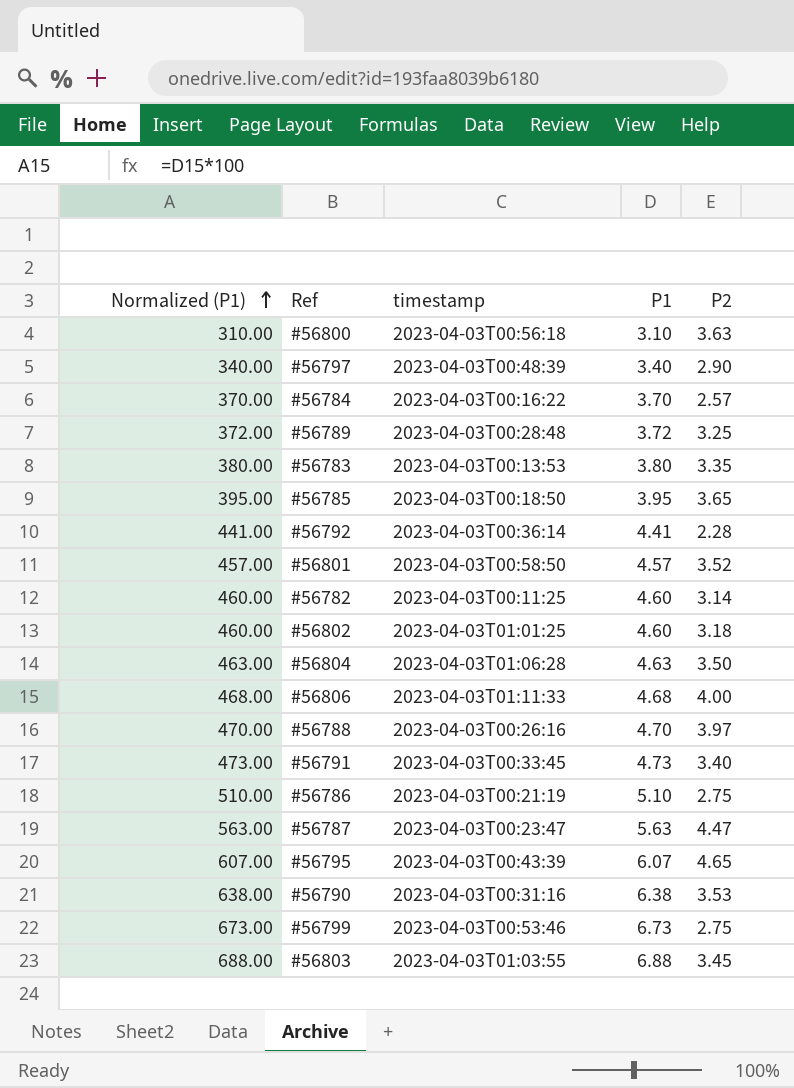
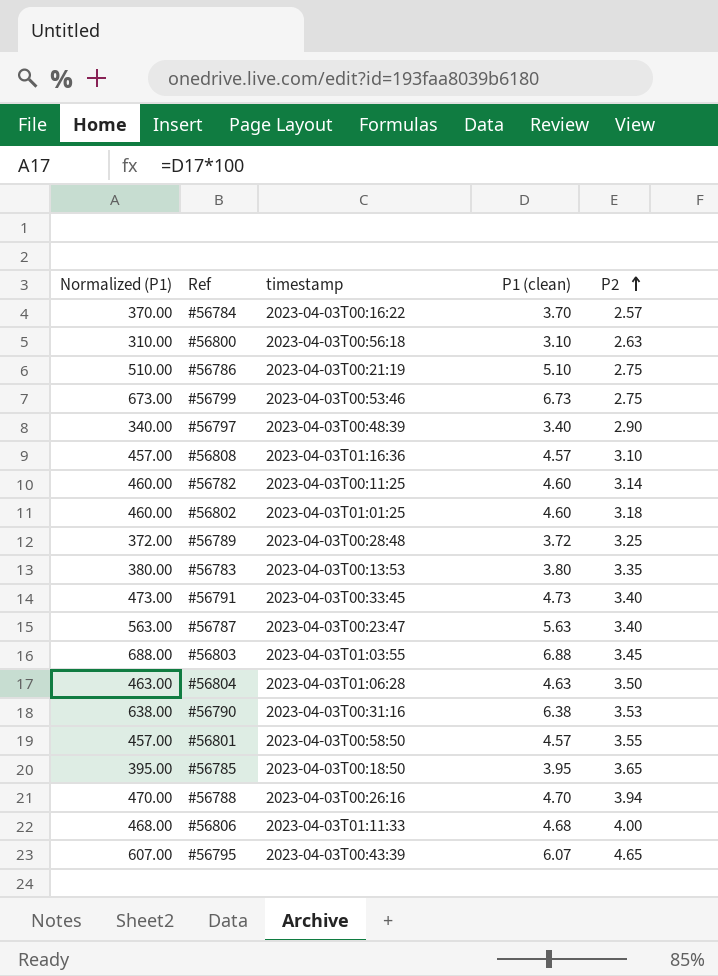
row order: Normalized (P1) ascending -> P2 ascending
column name: P1 -> P1 (clean)
row #56792: 441.00 | 2023-04-03T00:36:14 | 4.41 | 2.28 -> none
#56800 | P2: 3.63 -> 2.63
row #56808: none -> 457.00 | 2023-04-03T01:16:36 | 4.57 | 3.10
#56787 | P2: 4.47 -> 3.40
#56801 | P2: 3.52 -> 3.55
#56788 | P2: 3.97 -> 3.94

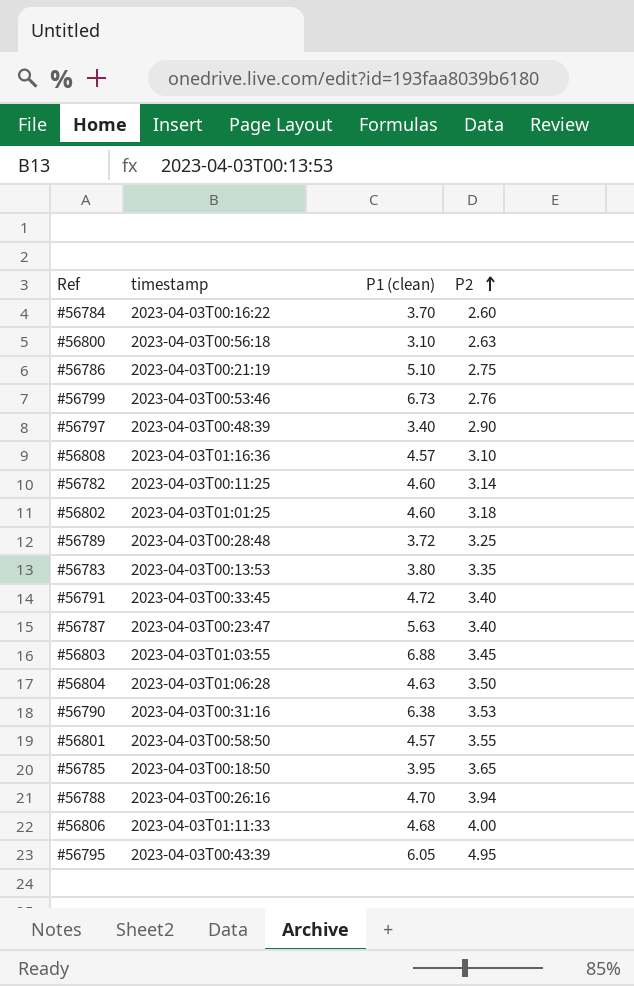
column Normalized (P1) | formula: [P1 (clean)] * 100 -> none
#56784 | P2: 2.57 -> 2.60
#56799 | P2: 2.75 -> 2.76
#56791 | P1 (clean): 4.73 -> 4.72
#56795 | P1 (clean): 6.07 -> 6.05
#56795 | P2: 4.65 -> 4.95

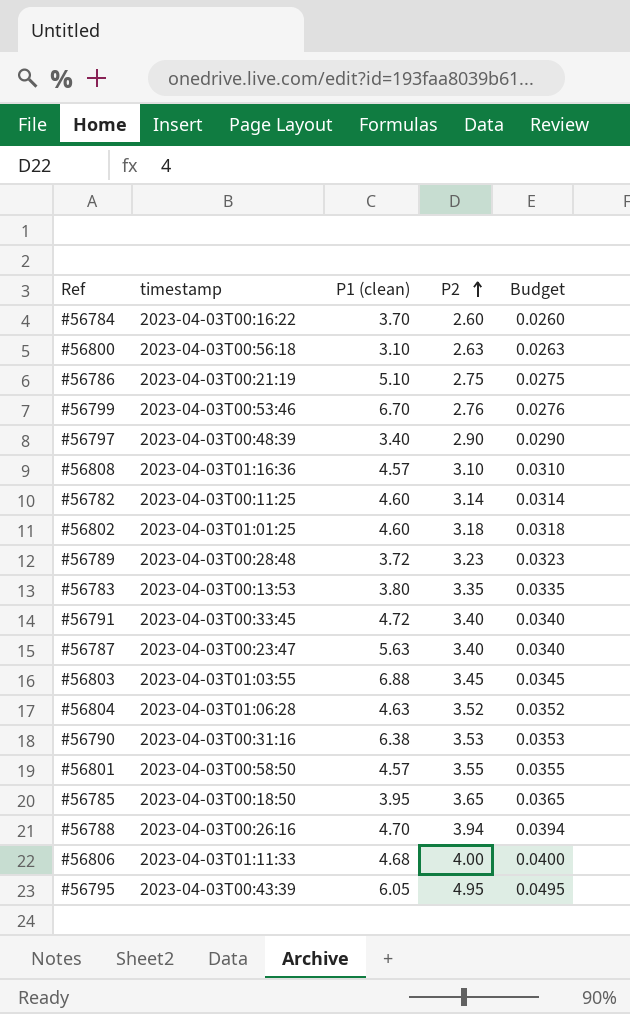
column Budget | formula: none -> [P2] * 0.01
#56799 | P1 (clean): 6.73 -> 6.70
#56789 | P2: 3.25 -> 3.23
#56804 | P2: 3.50 -> 3.52

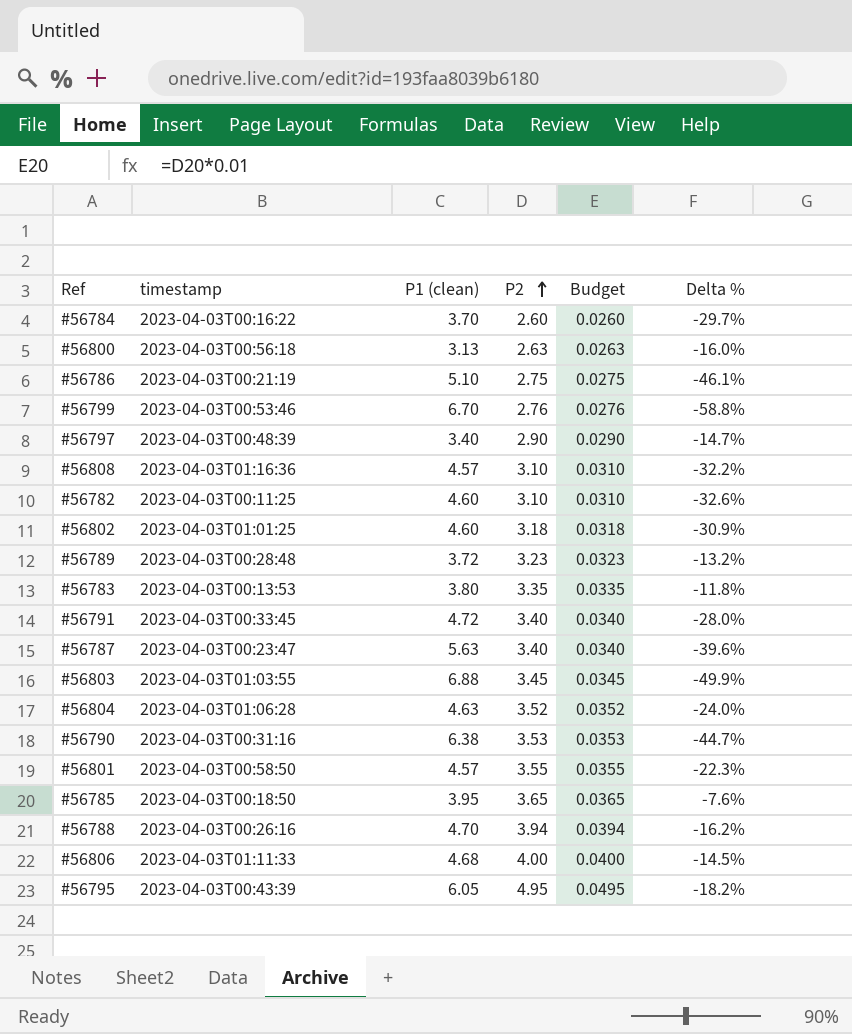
column Delta % | formula: none -> ([P2] - [P1 (clean)]) / [P1 (clean)]
#56800 | P1 (clean): 3.10 -> 3.13
#56782 | P2: 3.14 -> 3.10
#56782 | Budget: 0.0314 -> 0.0310

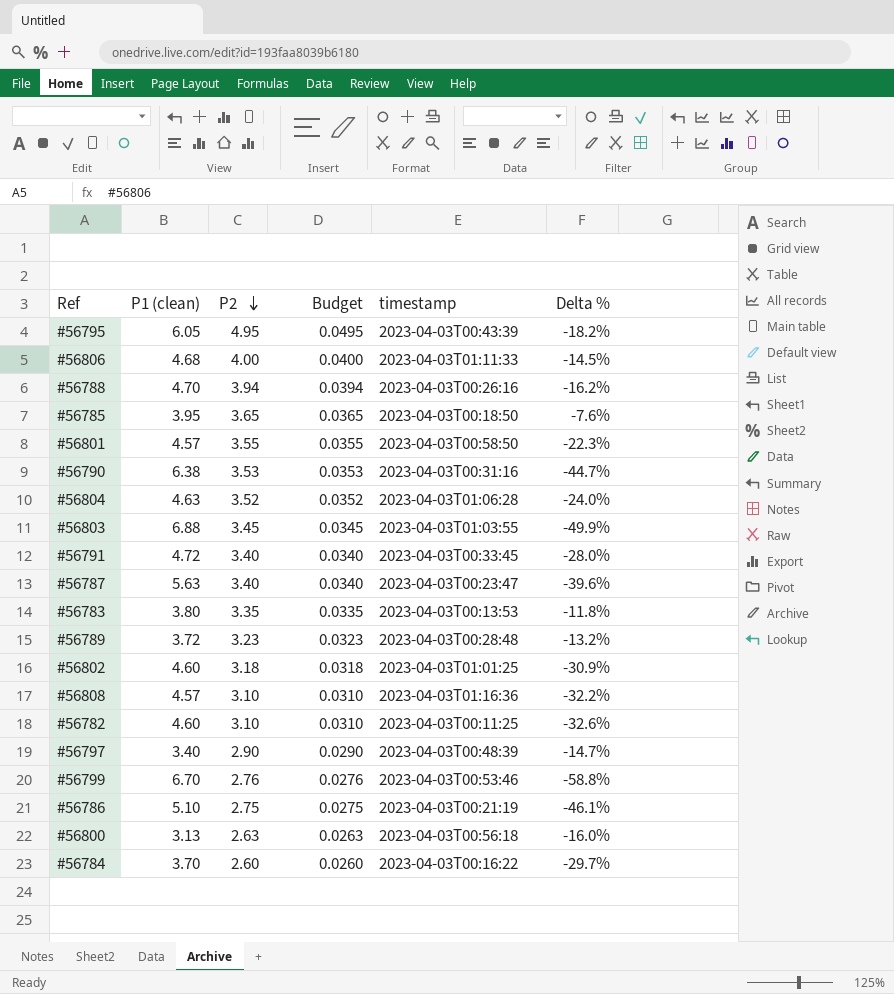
row order: P2 ascending -> P2 descending
column timestamp | position: 2 -> 5

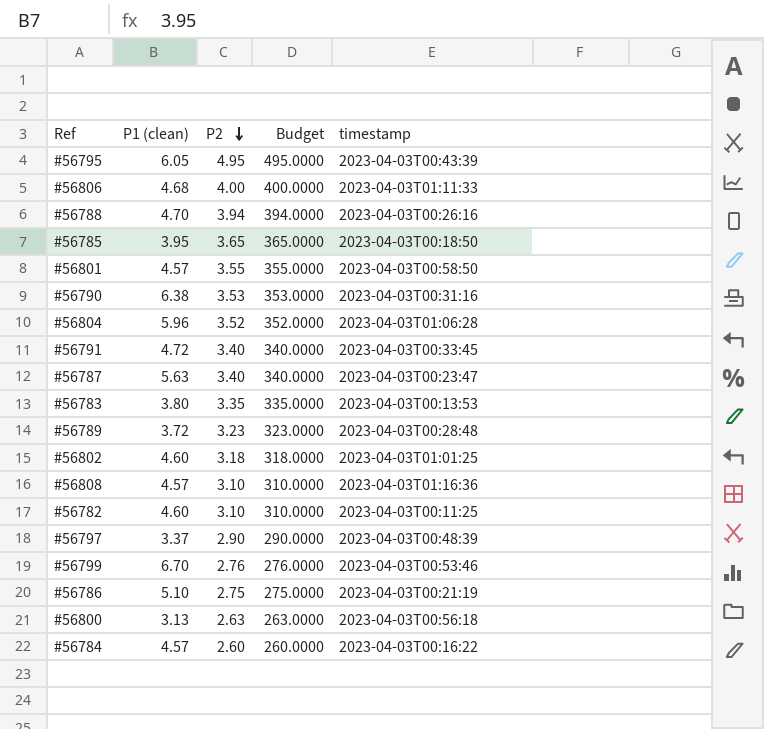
column Delta % | formula: ([P2] - [P1 (clean)]) / [P1 (clean)] -> none
column Budget | formula: [P2] * 0.01 -> [P2] * 100
row #56803: 6.88 | 3.45 | 0.0345 | 2023-04-03T01:03:55 | -49.9% -> none
#56804 | P1 (clean): 4.63 -> 5.96
#56797 | P1 (clean): 3.40 -> 3.37
#56784 | P1 (clean): 3.70 -> 4.57

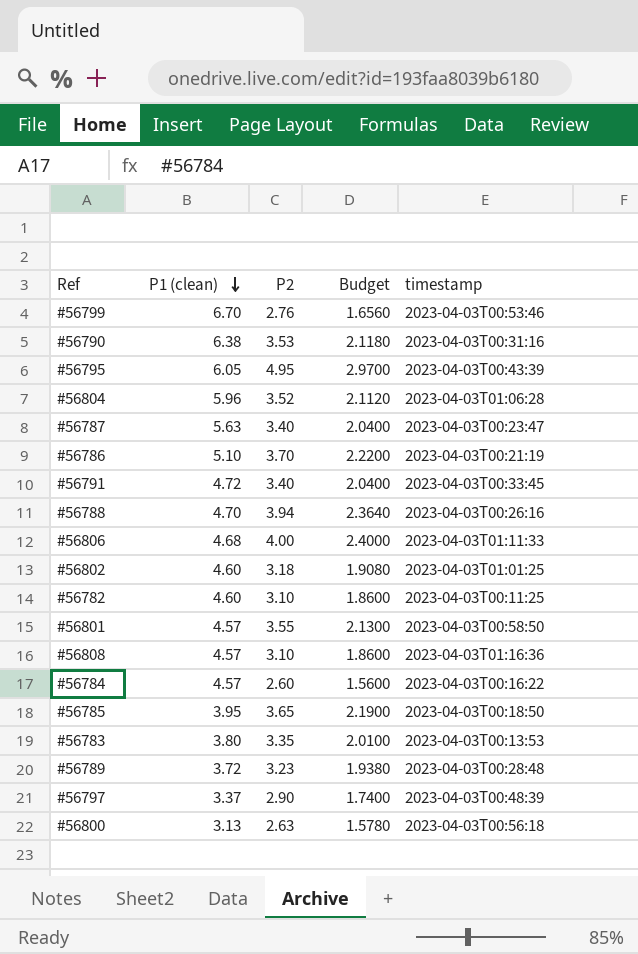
row order: P2 descending -> P1 (clean) descending
column Budget | formula: [P2] * 100 -> [P2] * 0.6
#56786 | P2: 2.75 -> 3.70

